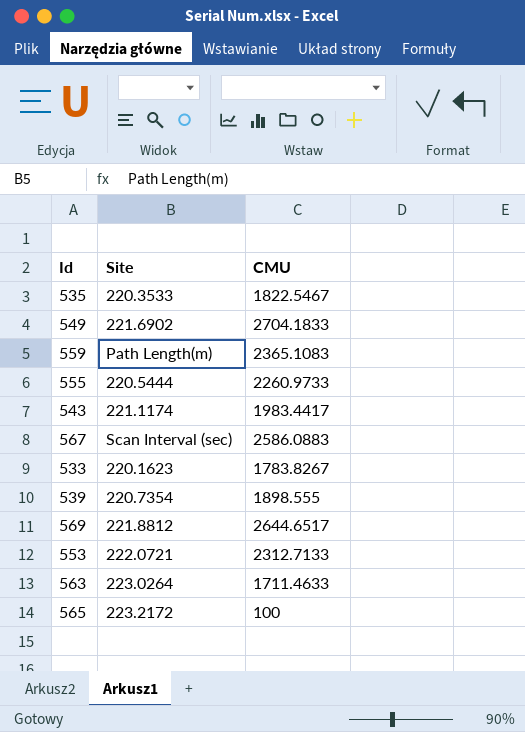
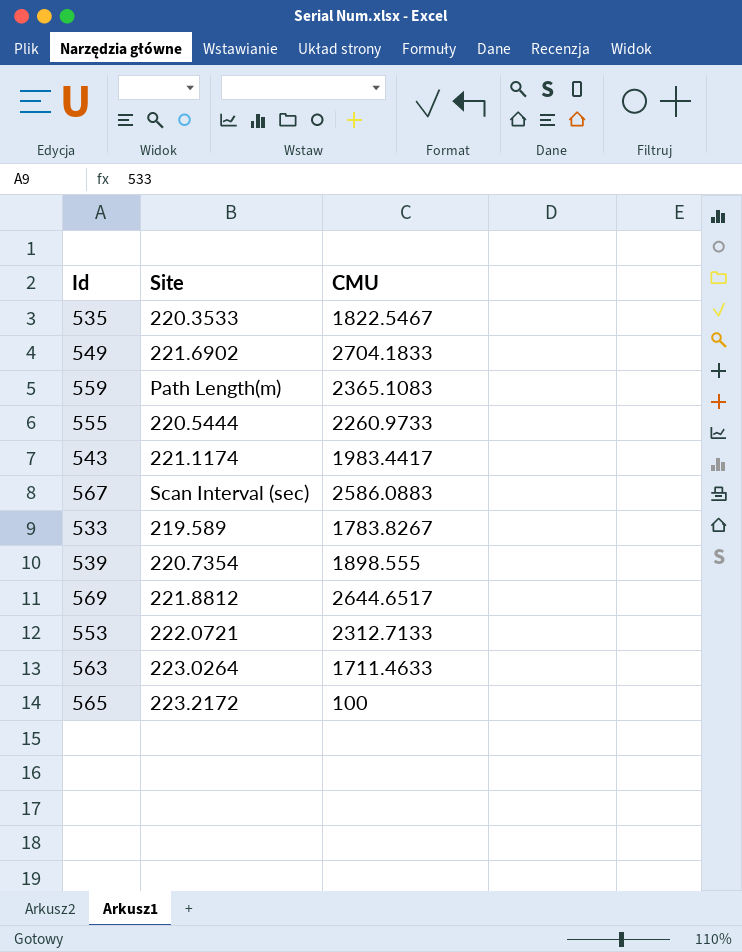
533 | Site: 220.1623 -> 219.589

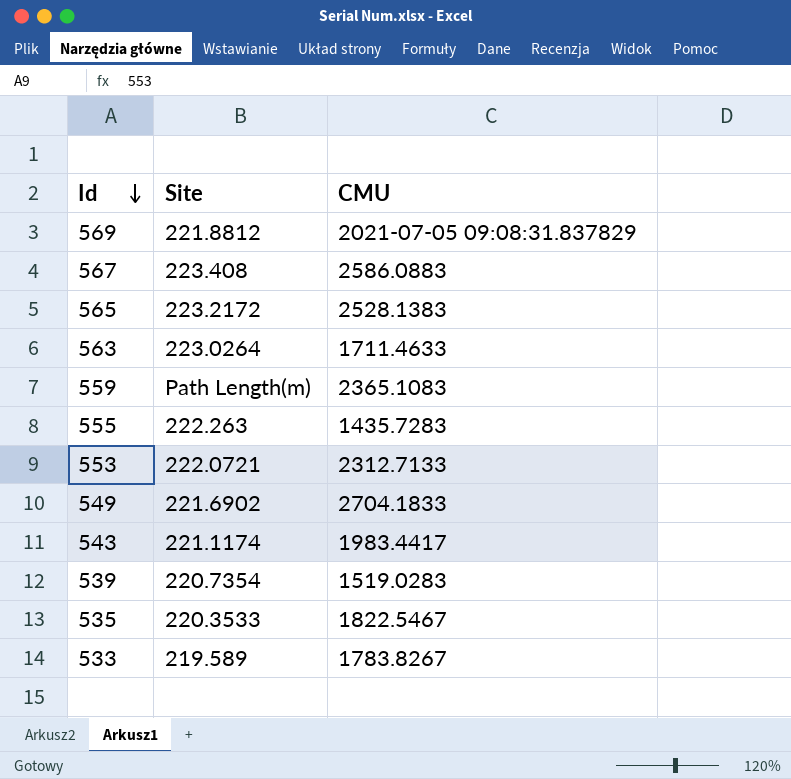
row order: none -> Id descending
569 | CMU: 2644.6517 -> 2021-07-05 09:08:31.837829
567 | Site: Scan Interval (sec) -> 223.408
565 | CMU: 100 -> 2528.1383
555 | Site: 220.5444 -> 222.263
555 | CMU: 2260.9733 -> 1435.7283
539 | CMU: 1898.555 -> 1519.0283

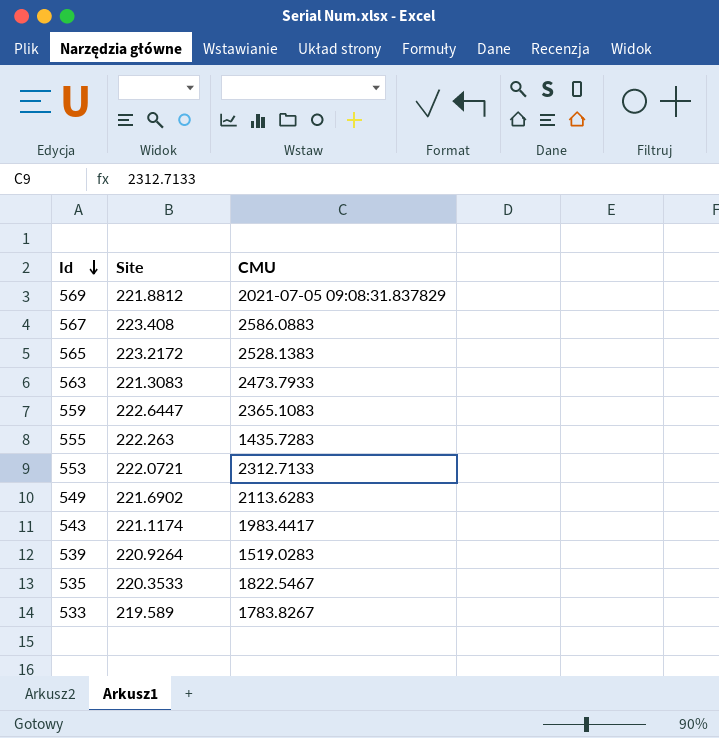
563 | Site: 223.0264 -> 221.3083
563 | CMU: 1711.4633 -> 2473.7933
559 | Site: Path Length(m) -> 222.6447
549 | CMU: 2704.1833 -> 2113.6283
539 | Site: 220.7354 -> 220.9264

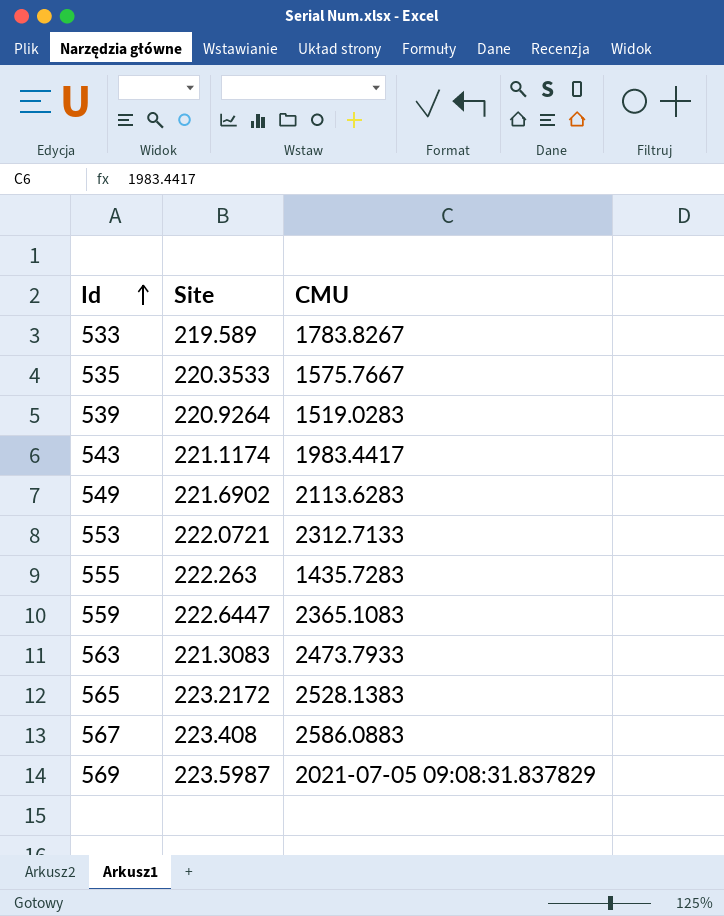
row order: Id descending -> Id ascending
535 | CMU: 1822.5467 -> 1575.7667
569 | Site: 221.8812 -> 223.5987

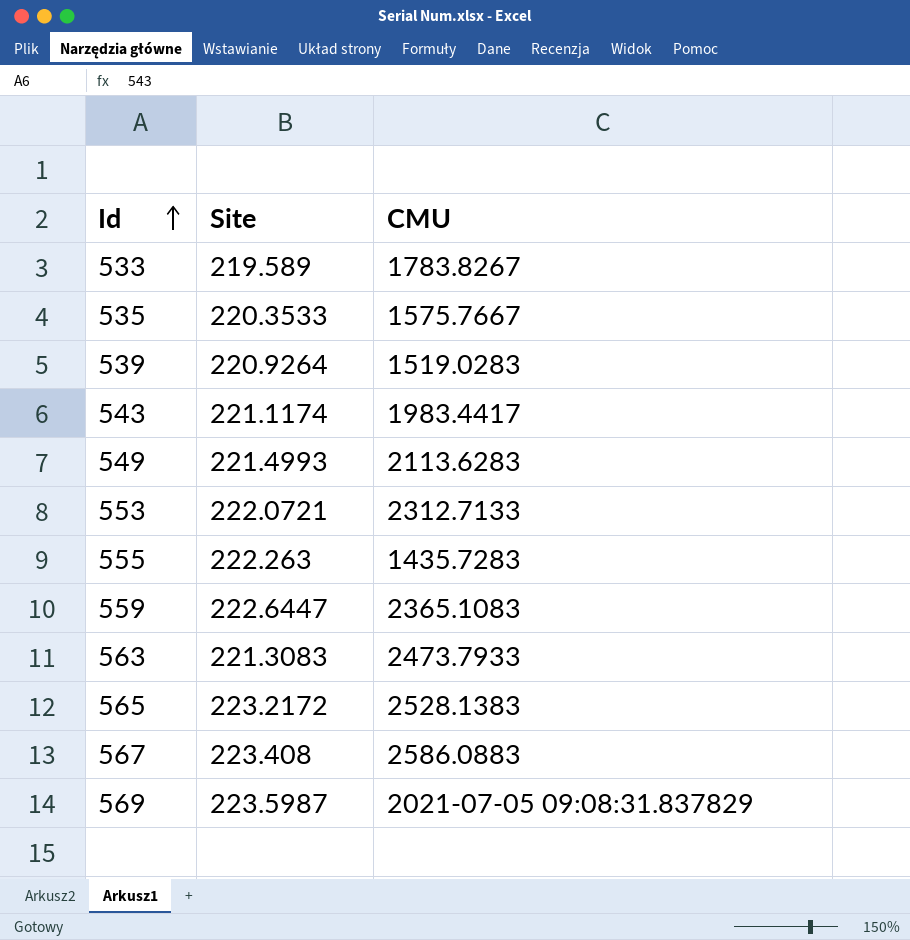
549 | Site: 221.6902 -> 221.4993

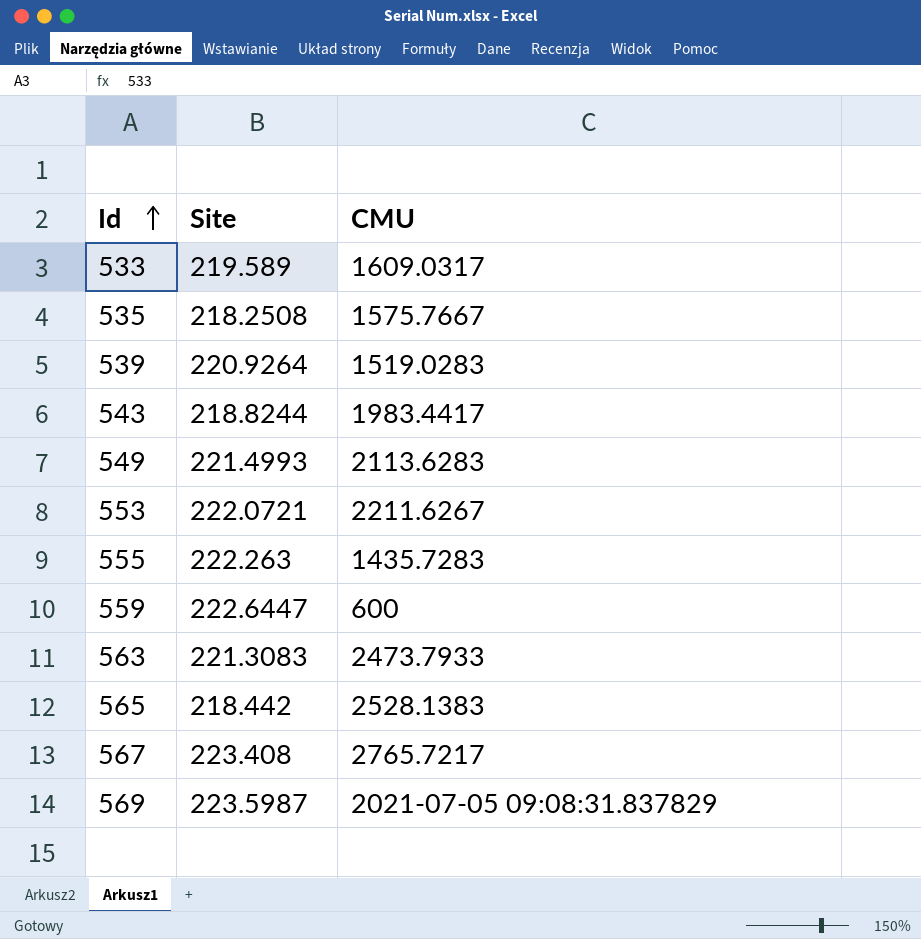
533 | CMU: 1783.8267 -> 1609.0317
535 | Site: 220.3533 -> 218.2508
543 | Site: 221.1174 -> 218.8244
553 | CMU: 2312.7133 -> 2211.6267
559 | CMU: 2365.1083 -> 600
565 | Site: 223.2172 -> 218.442
567 | CMU: 2586.0883 -> 2765.7217

